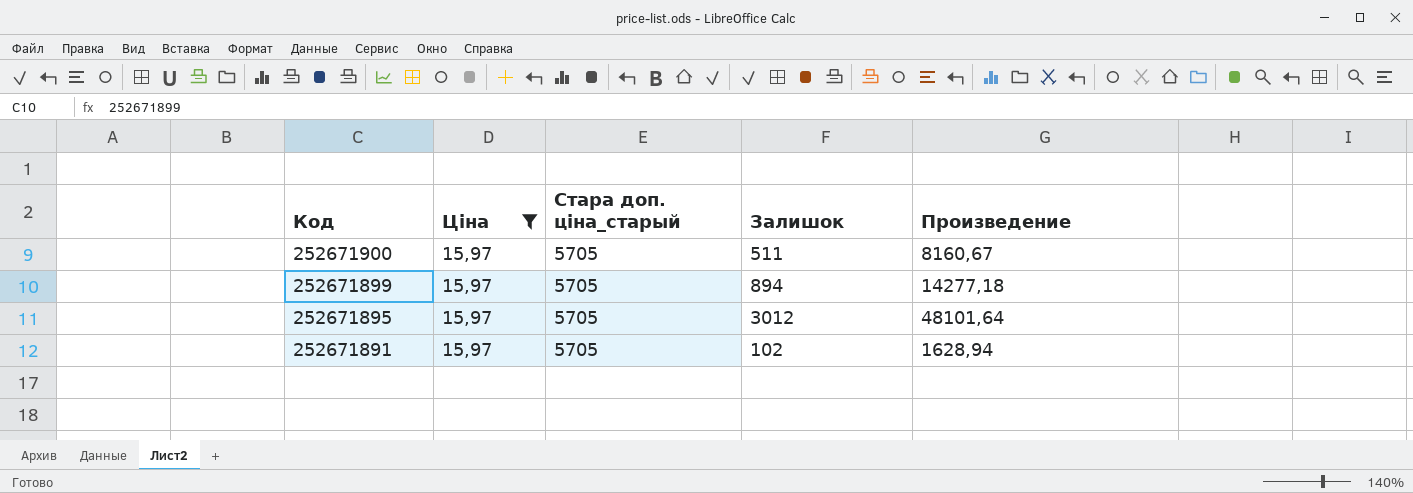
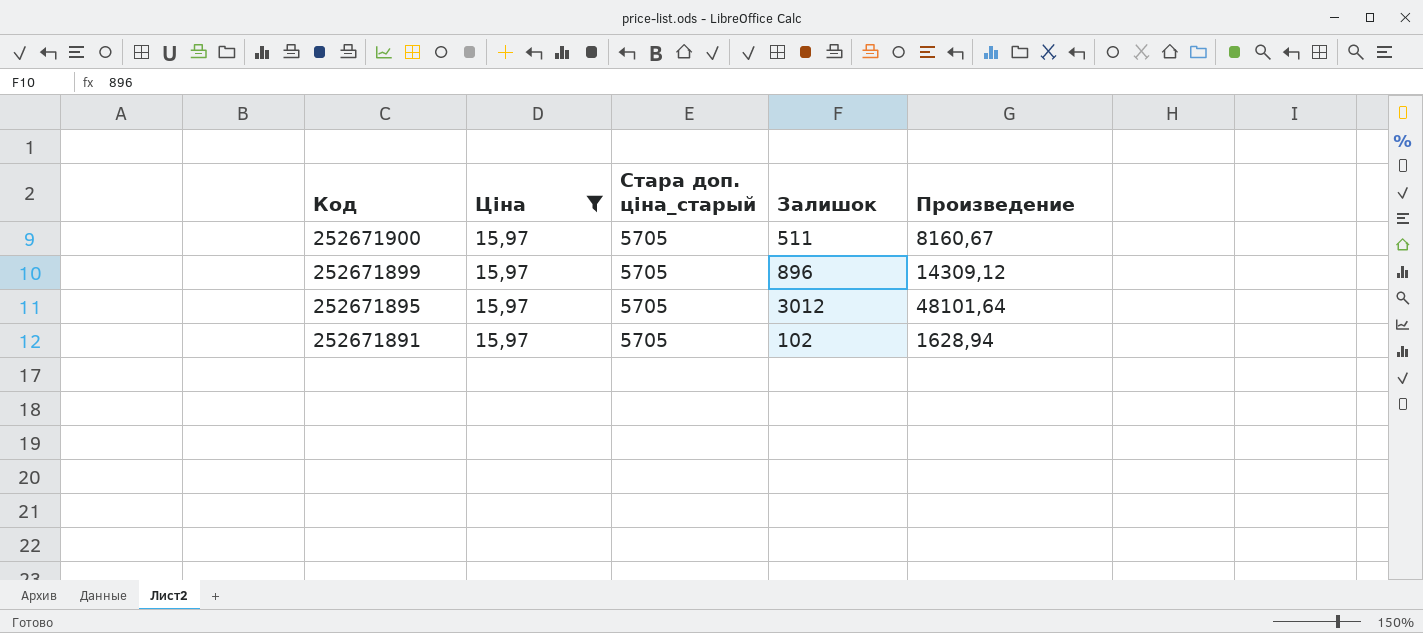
252671899 | Залишок: 894 -> 896
252671899 | Произведение: 14277,18 -> 14309,12

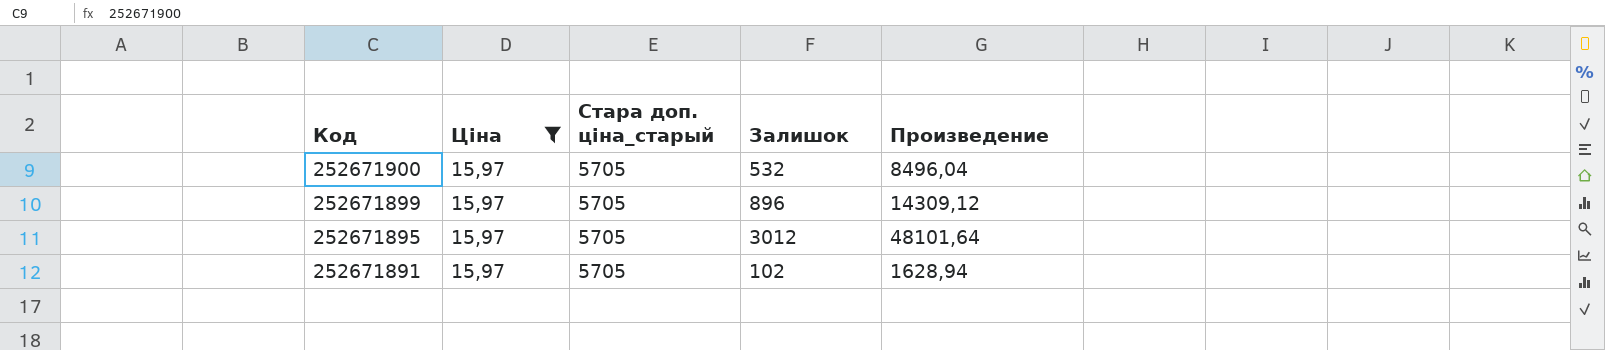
252671900 | Залишок: 511 -> 532
252671900 | Произведение: 8160,67 -> 8496,04

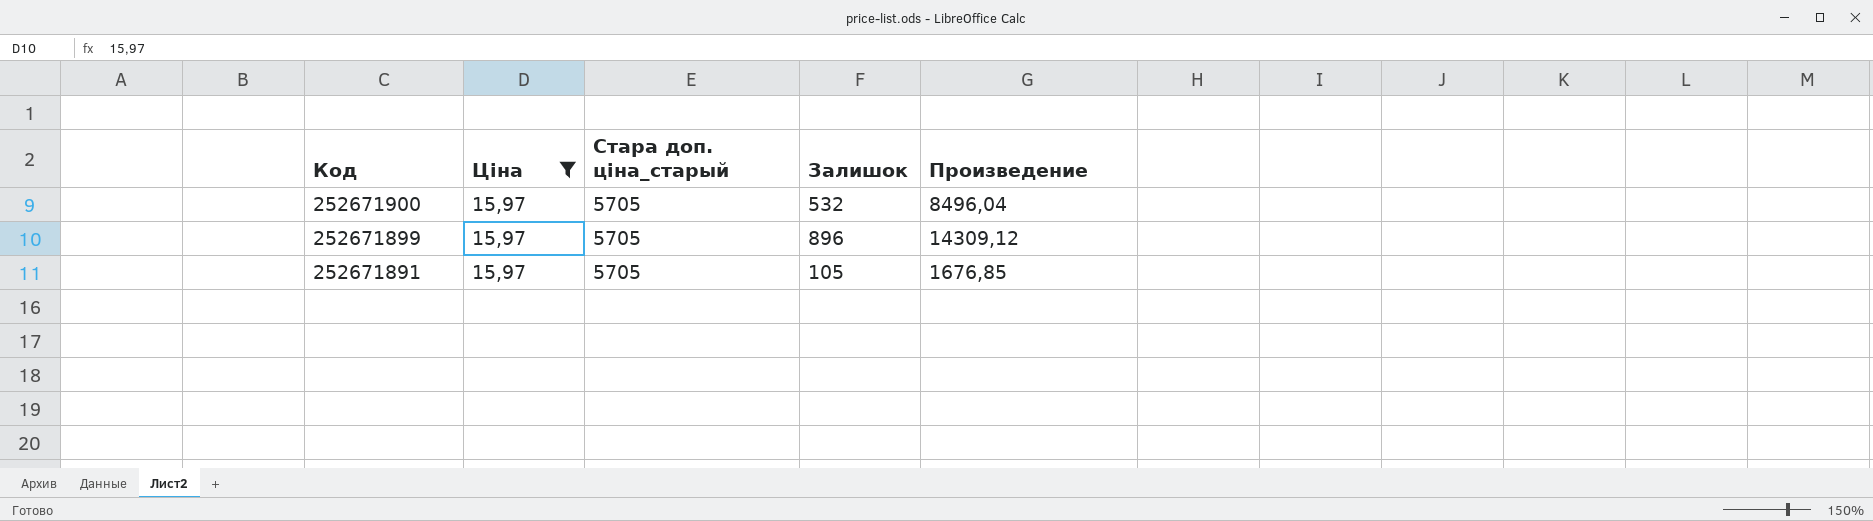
row 252671895: 15,97 | 5705 | 3012 | 48101,64 -> none
252671891 | Залишок: 102 -> 105
252671891 | Произведение: 1628,94 -> 1676,85

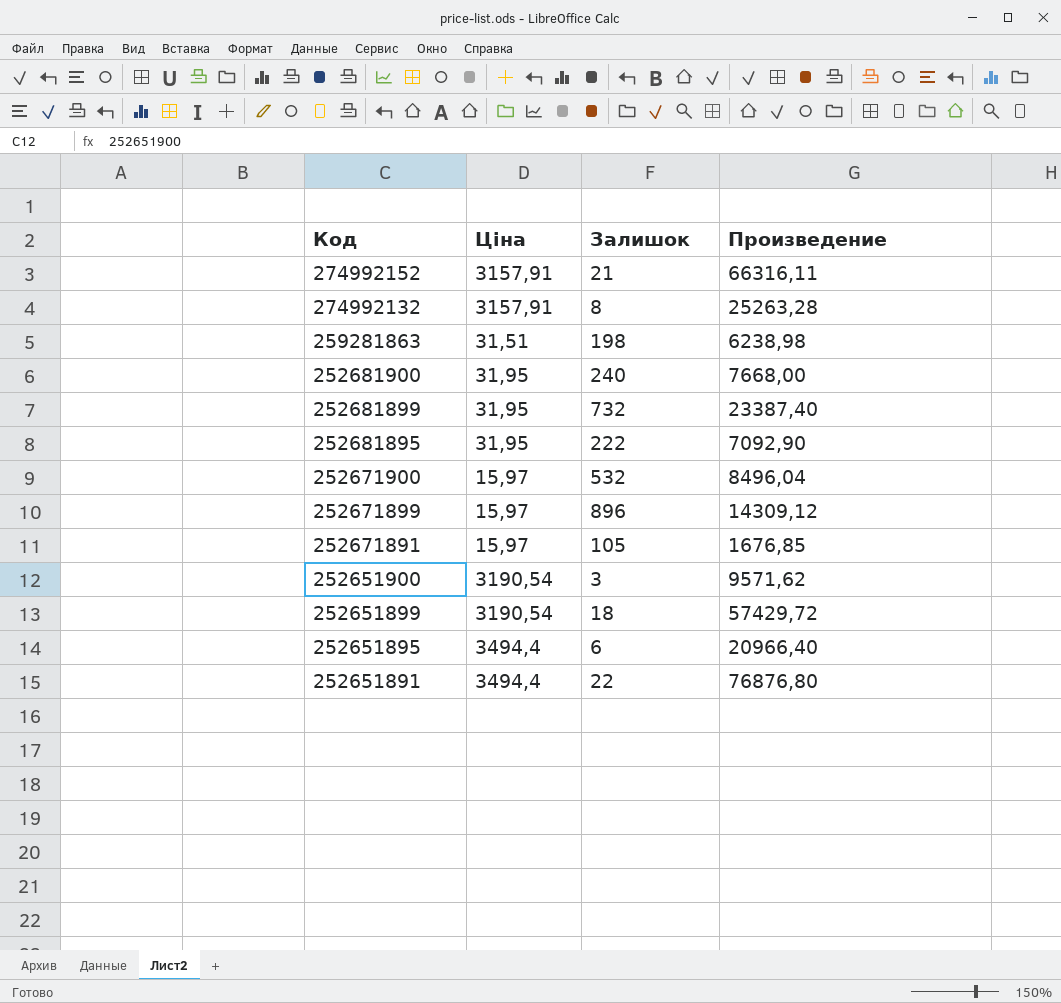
filter: Ціна = 15,97 -> none
column Стара доп. ціна_старый | position: 3 -> none

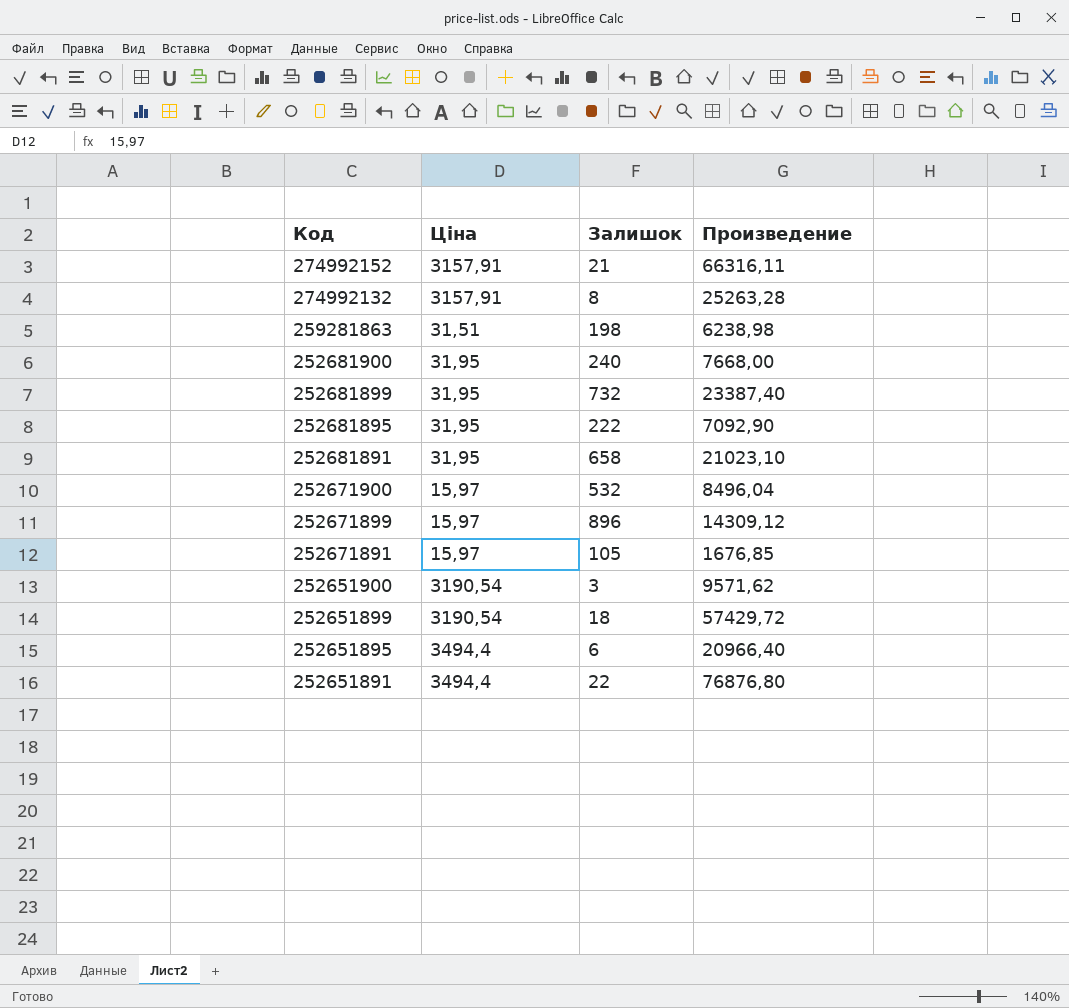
row 252681891: none -> 31,95 | 658 | 21023,10

